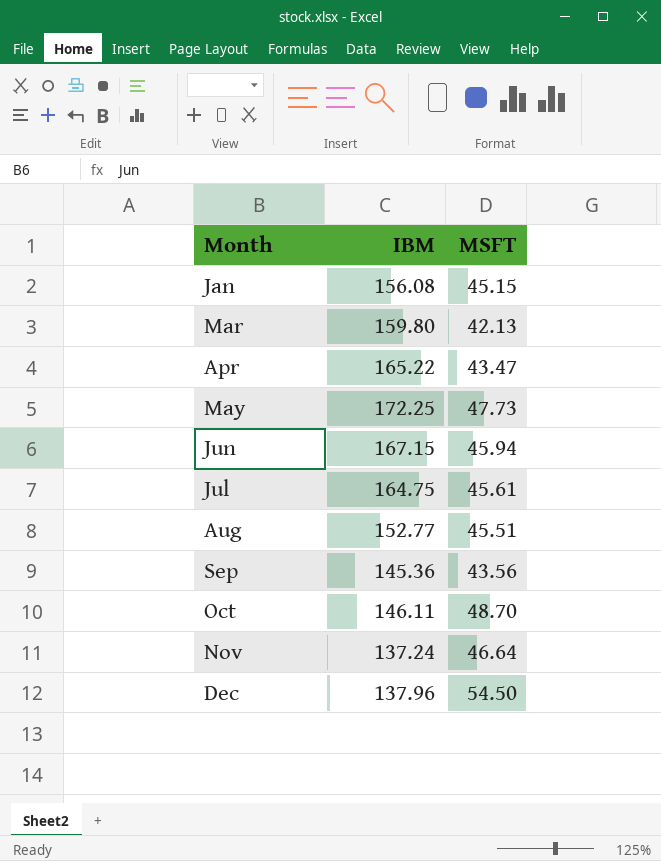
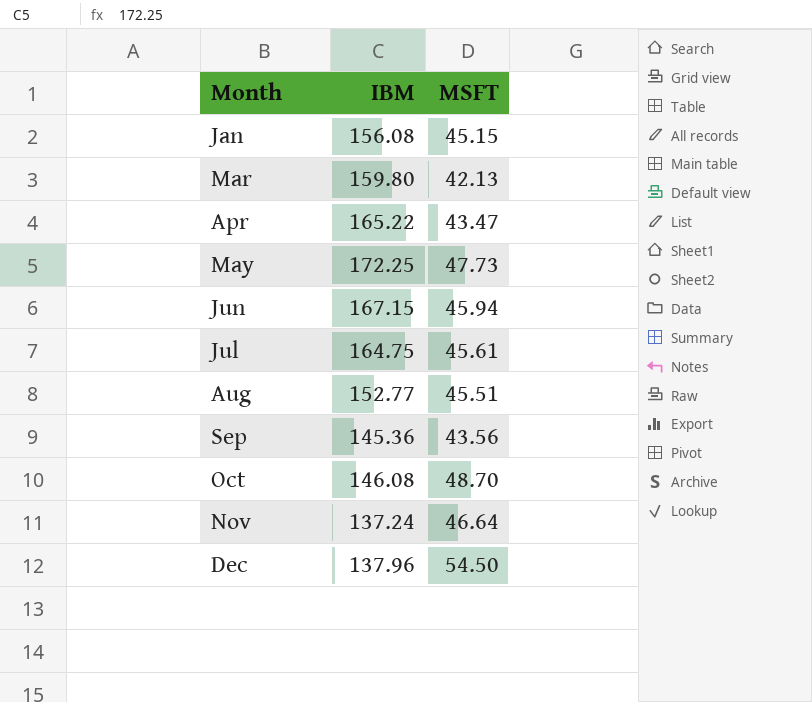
Oct | IBM: 146.11 -> 146.08

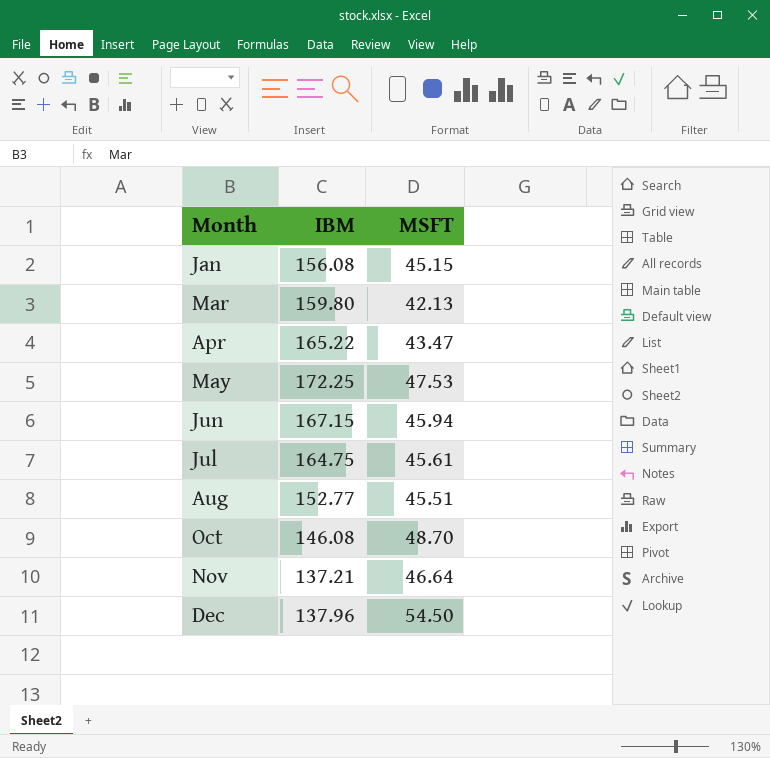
row Sep: 145.36 | 43.56 -> none
May | MSFT: 47.73 -> 47.53
Nov | IBM: 137.24 -> 137.21

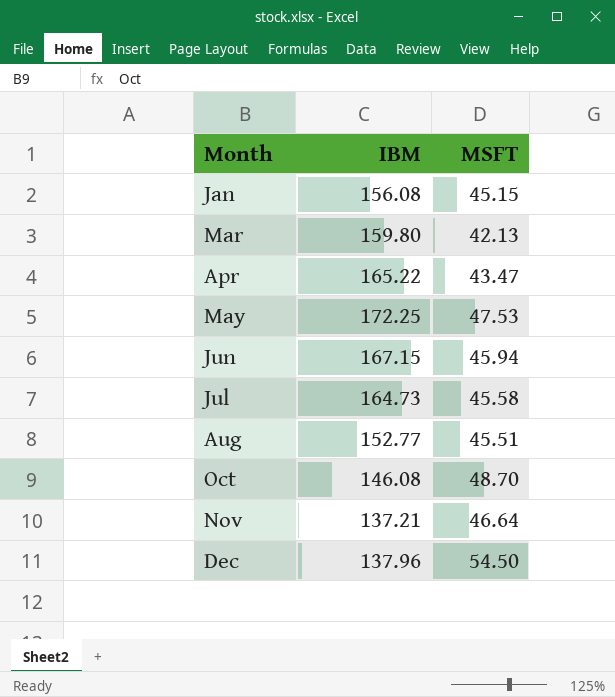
Jul | IBM: 164.75 -> 164.73
Jul | MSFT: 45.61 -> 45.58

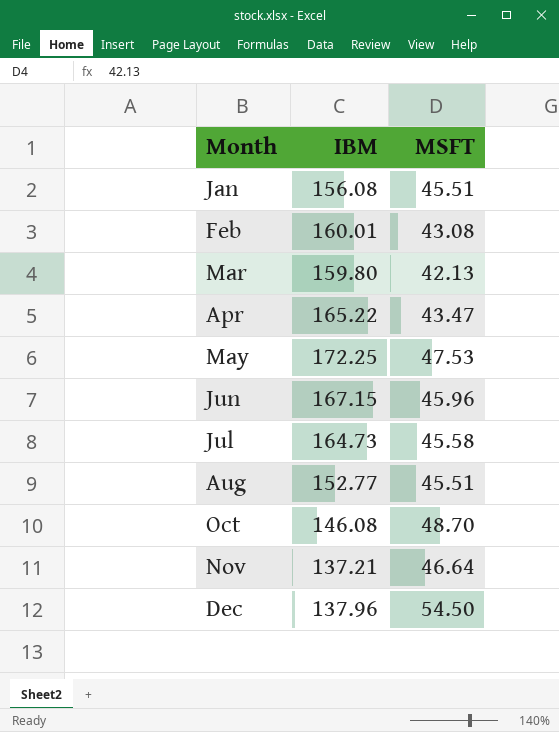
Jan | MSFT: 45.15 -> 45.51
row Feb: none -> 160.01 | 43.08
Jun | MSFT: 45.94 -> 45.96

